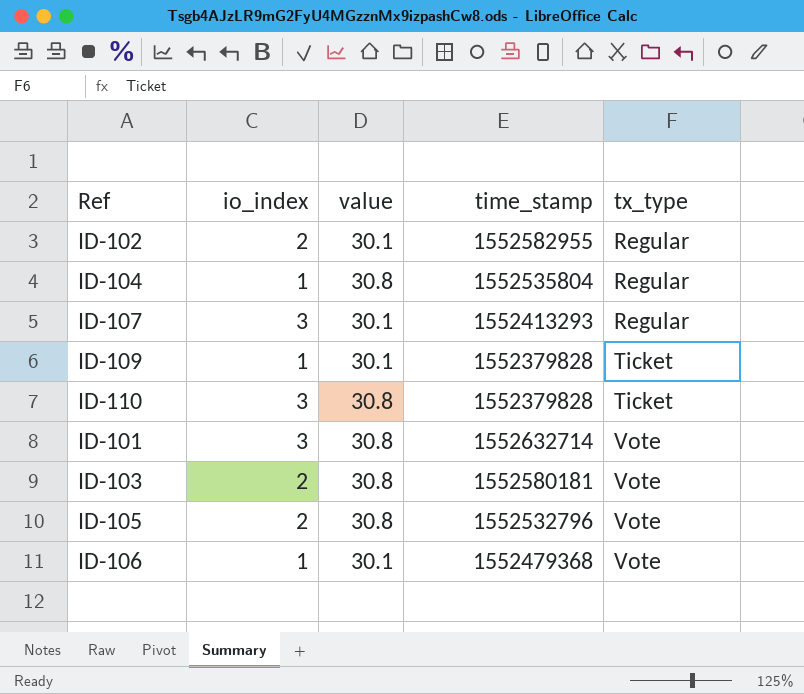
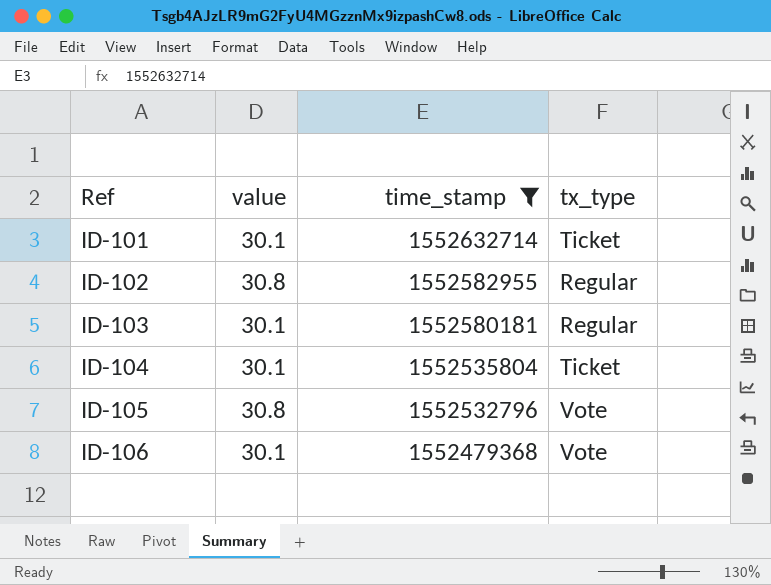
filter: none -> time_stamp >= 1552479368
row order: tx_type ascending -> Ref ascending
column io_index | position: 2 -> none
ID-101 | value: 30.8 -> 30.1
ID-101 | tx_type: Vote -> Ticket
ID-102 | value: 30.1 -> 30.8
ID-103 | value: 30.8 -> 30.1
ID-103 | tx_type: Vote -> Regular
ID-104 | value: 30.8 -> 30.1
ID-104 | tx_type: Regular -> Ticket

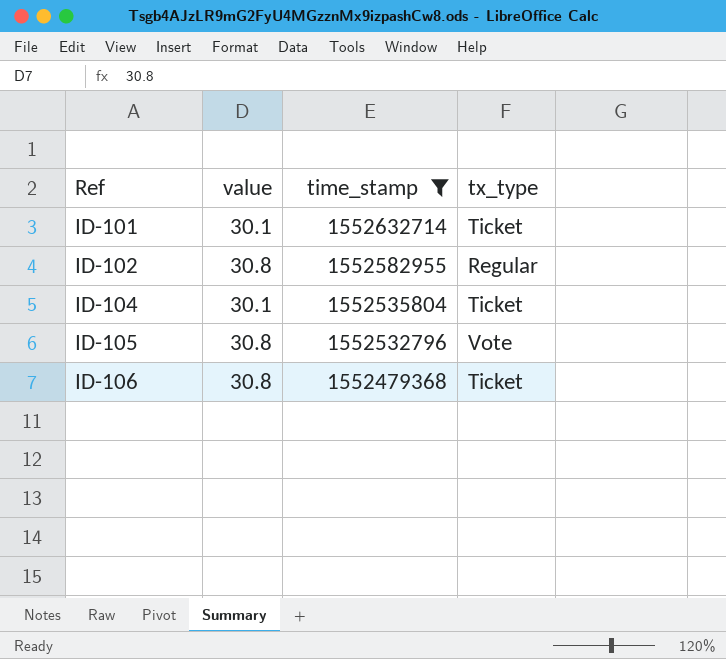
row ID-103: 30.1 | 1552580181 | Regular -> none
ID-106 | value: 30.1 -> 30.8
ID-106 | tx_type: Vote -> Ticket

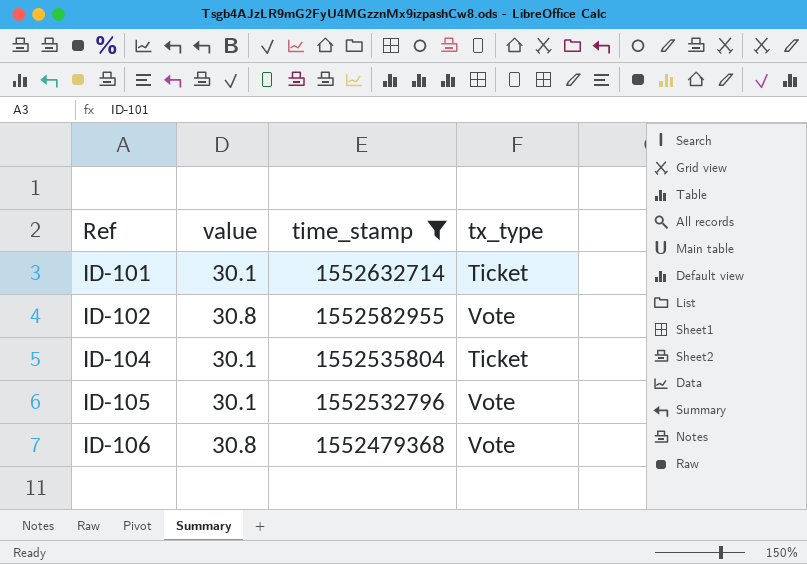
ID-102 | tx_type: Regular -> Vote
ID-105 | value: 30.8 -> 30.1
ID-106 | tx_type: Ticket -> Vote

